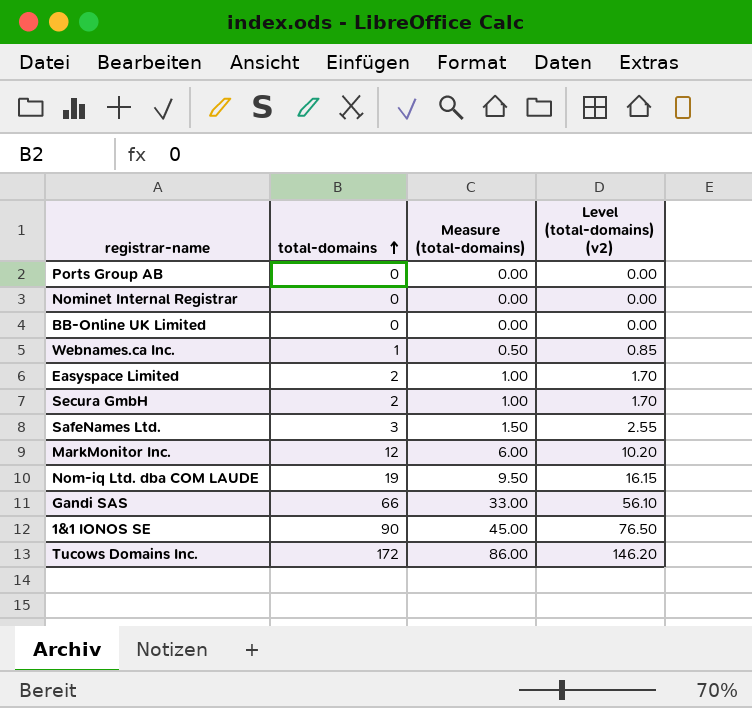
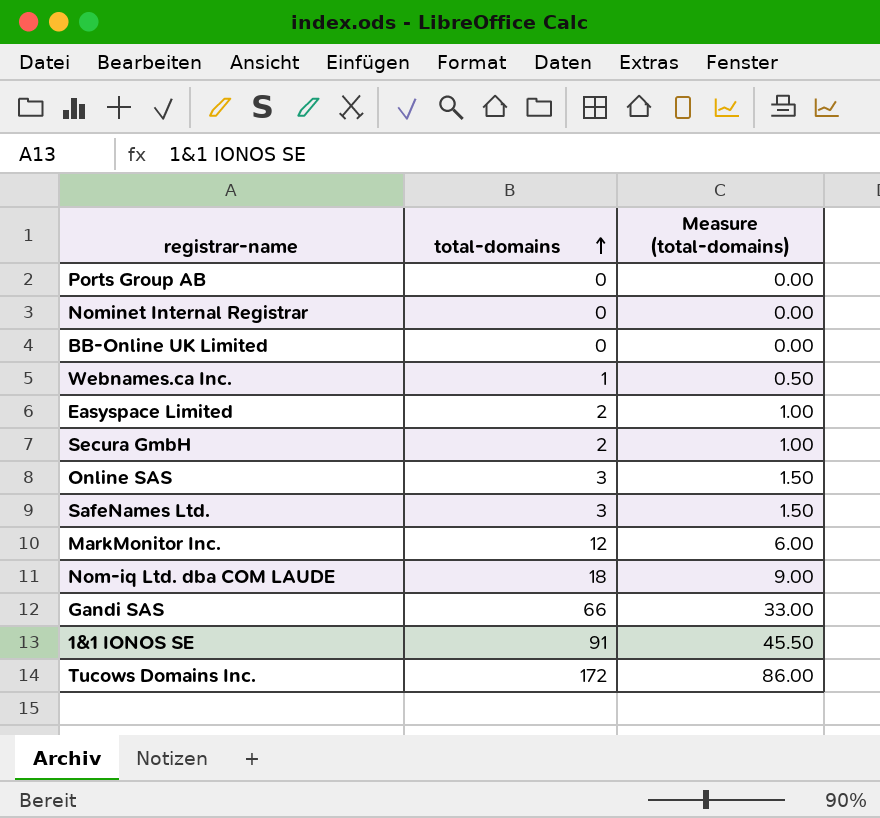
column Level (total-domains) (v2) | formula: [total-domains] * 0.85 -> none
row Online SAS: none -> 3 | 1.50
Nom-iq Ltd. dba COM LAUDE | total-domains: 19 -> 18
Nom-iq Ltd. dba COM LAUDE | Measure (total-domains): 9.50 -> 9.00
1&1 IONOS SE | total-domains: 90 -> 91
1&1 IONOS SE | Measure (total-domains): 45.00 -> 45.50

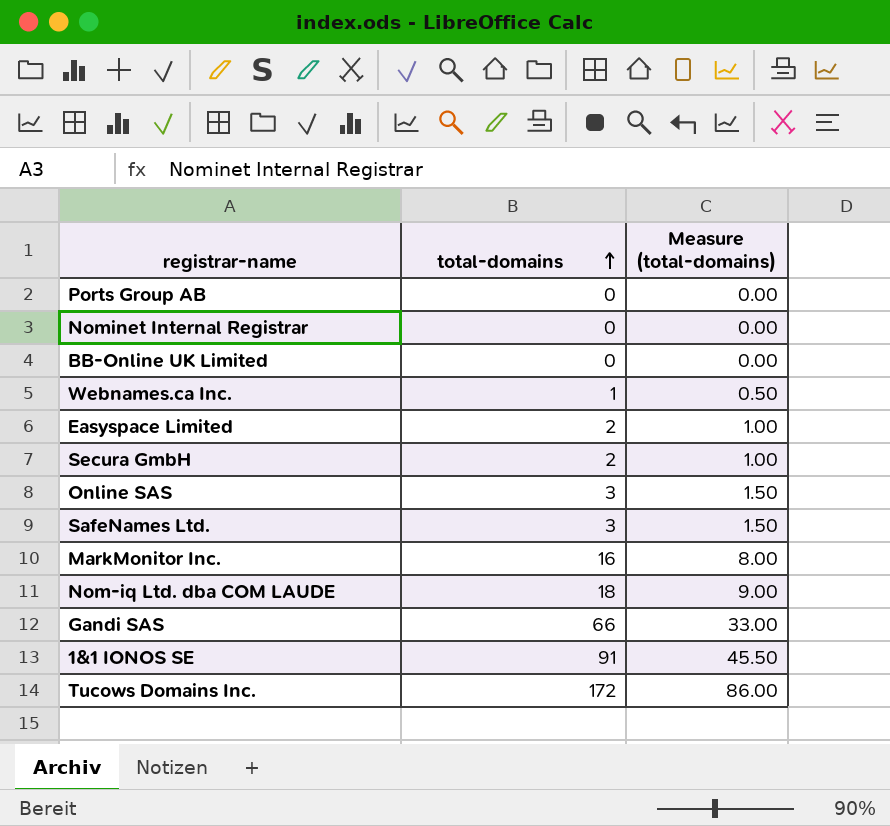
MarkMonitor Inc. | total-domains: 12 -> 16
MarkMonitor Inc. | Measure (total-domains): 6.00 -> 8.00

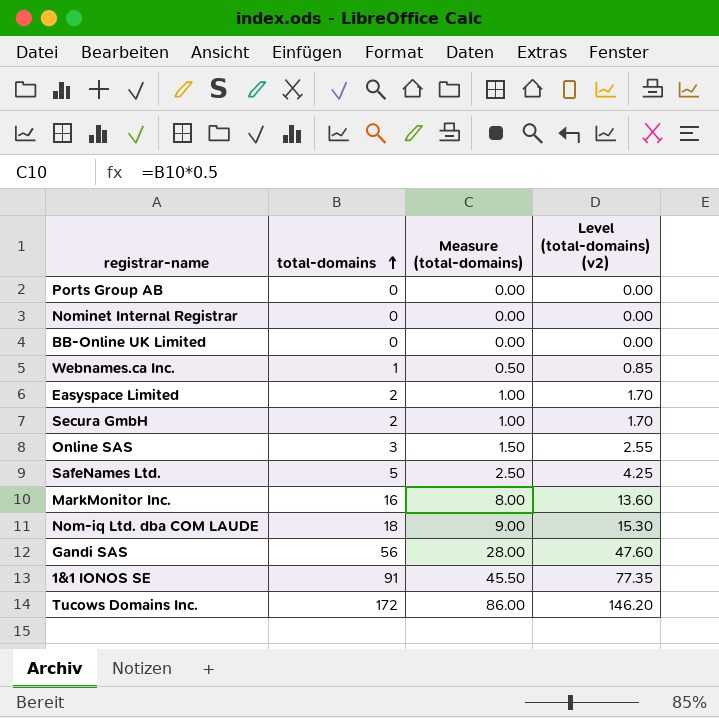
column Level (total-domains) (v2) | formula: none -> [total-domains] * 0.85
SafeNames Ltd. | total-domains: 3 -> 5
SafeNames Ltd. | Measure (total-domains): 1.50 -> 2.50
Gandi SAS | total-domains: 66 -> 56
Gandi SAS | Measure (total-domains): 33.00 -> 28.00

